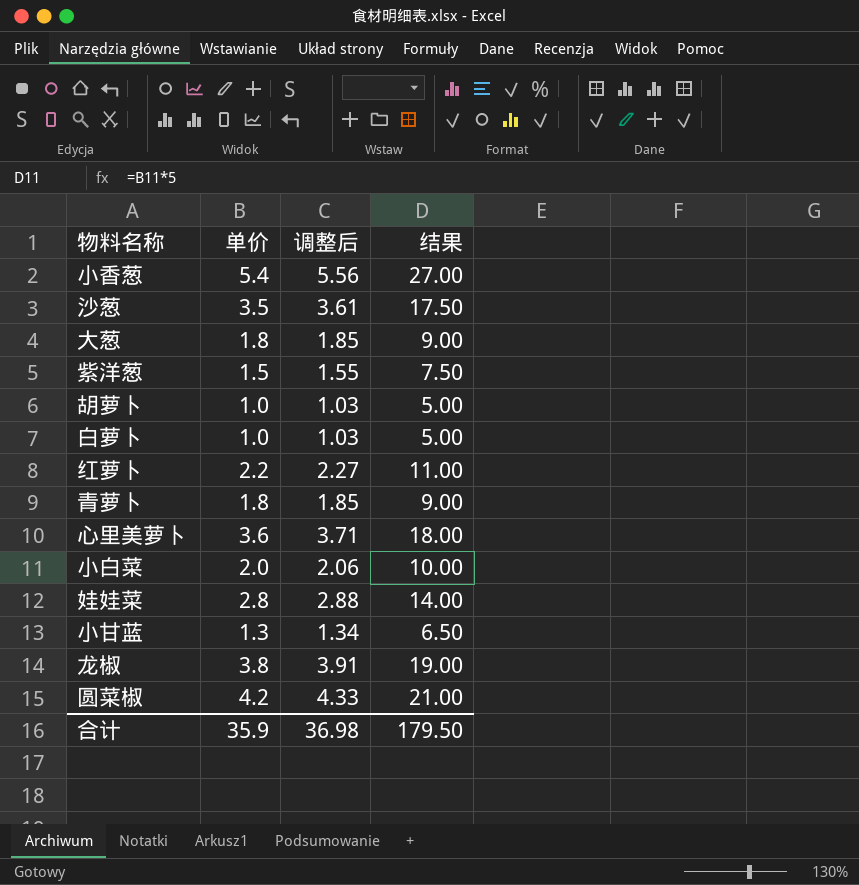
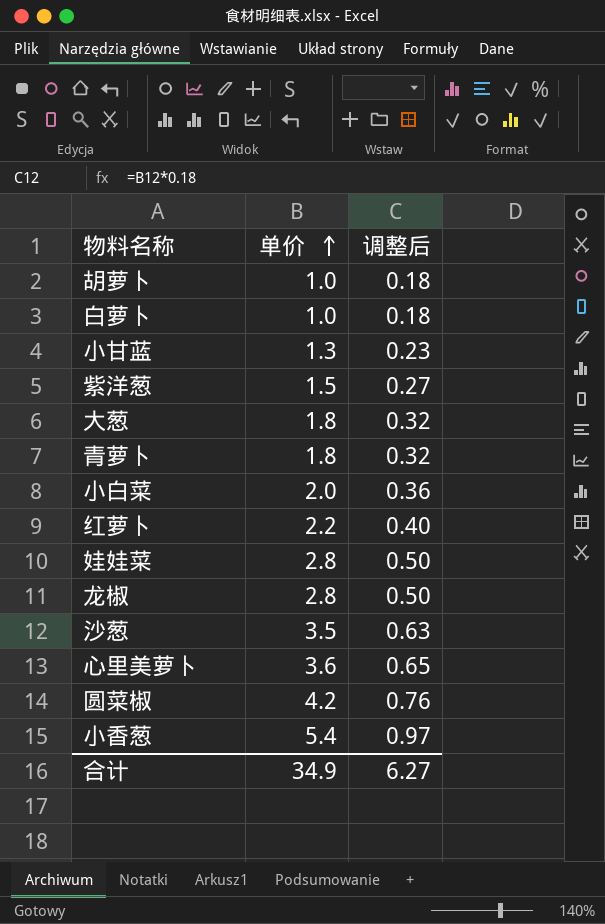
row order: none -> 单价 ascending
column 结果 | formula: [单价] * 5 -> none
column 调整后 | formula: [单价] * 1.03 -> [单价] * 0.18
龙椒 | 单价: 3.8 -> 2.8
合计 | 单价: 35.9 -> 34.9
合计 | 调整后: 36.98 -> 6.27

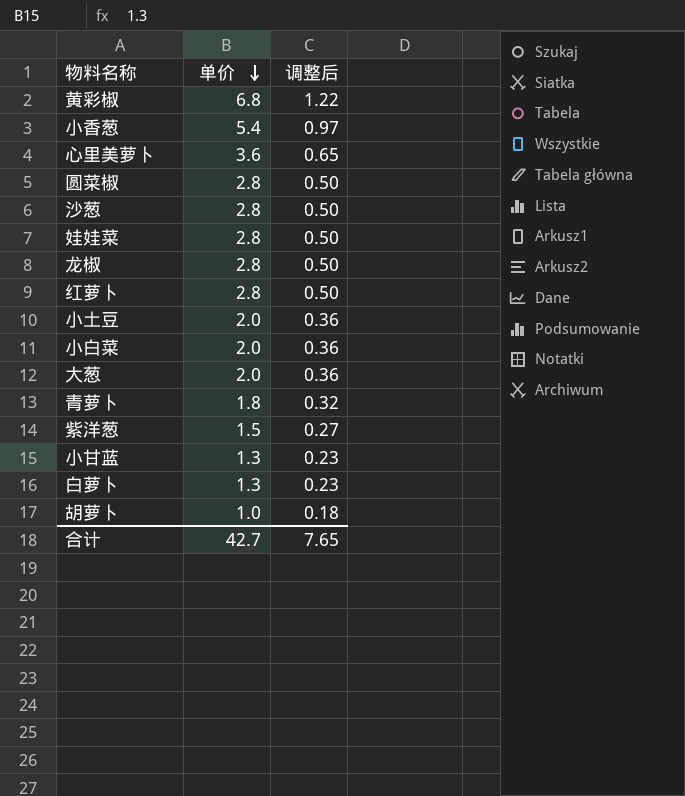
row order: 单价 ascending -> 单价 descending
row 黄彩椒: none -> 6.8 | 1.22
圆菜椒 | 单价: 4.2 -> 2.8
圆菜椒 | 调整后: 0.76 -> 0.50
沙葱 | 单价: 3.5 -> 2.8
沙葱 | 调整后: 0.63 -> 0.50
红萝卜 | 单价: 2.2 -> 2.8
红萝卜 | 调整后: 0.40 -> 0.50
row 小土豆: none -> 2.0 | 0.36
大葱 | 单价: 1.8 -> 2.0
大葱 | 调整后: 0.32 -> 0.36
白萝卜 | 单价: 1.0 -> 1.3
白萝卜 | 调整后: 0.18 -> 0.23
合计 | 单价: 34.9 -> 42.7
合计 | 调整后: 6.27 -> 7.65

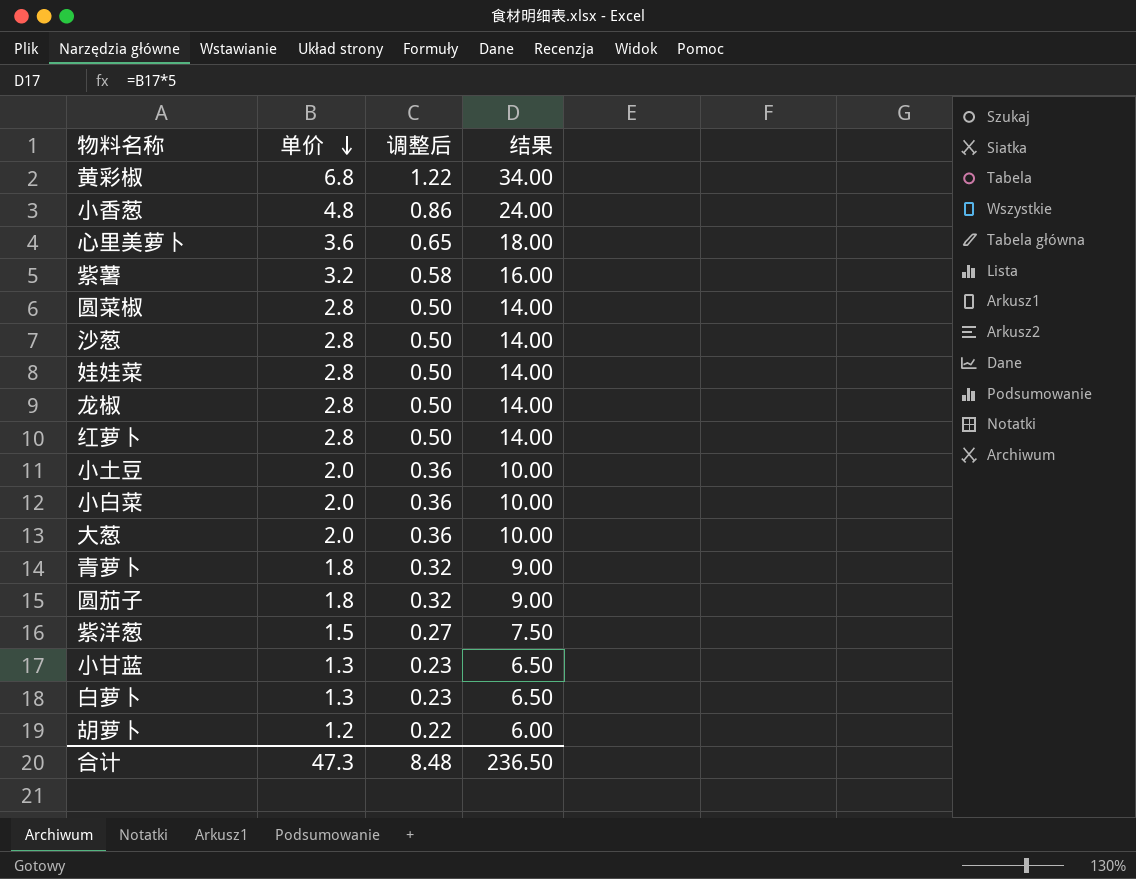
column 结果 | formula: none -> [单价] * 5
小香葱 | 单价: 5.4 -> 4.8
小香葱 | 调整后: 0.97 -> 0.86
row 紫薯: none -> 3.2 | 0.58 | 16.00
row 圆茄子: none -> 1.8 | 0.32 | 9.00
胡萝卜 | 单价: 1.0 -> 1.2
胡萝卜 | 调整后: 0.18 -> 0.22
合计 | 单价: 42.7 -> 47.3
合计 | 调整后: 7.65 -> 8.48

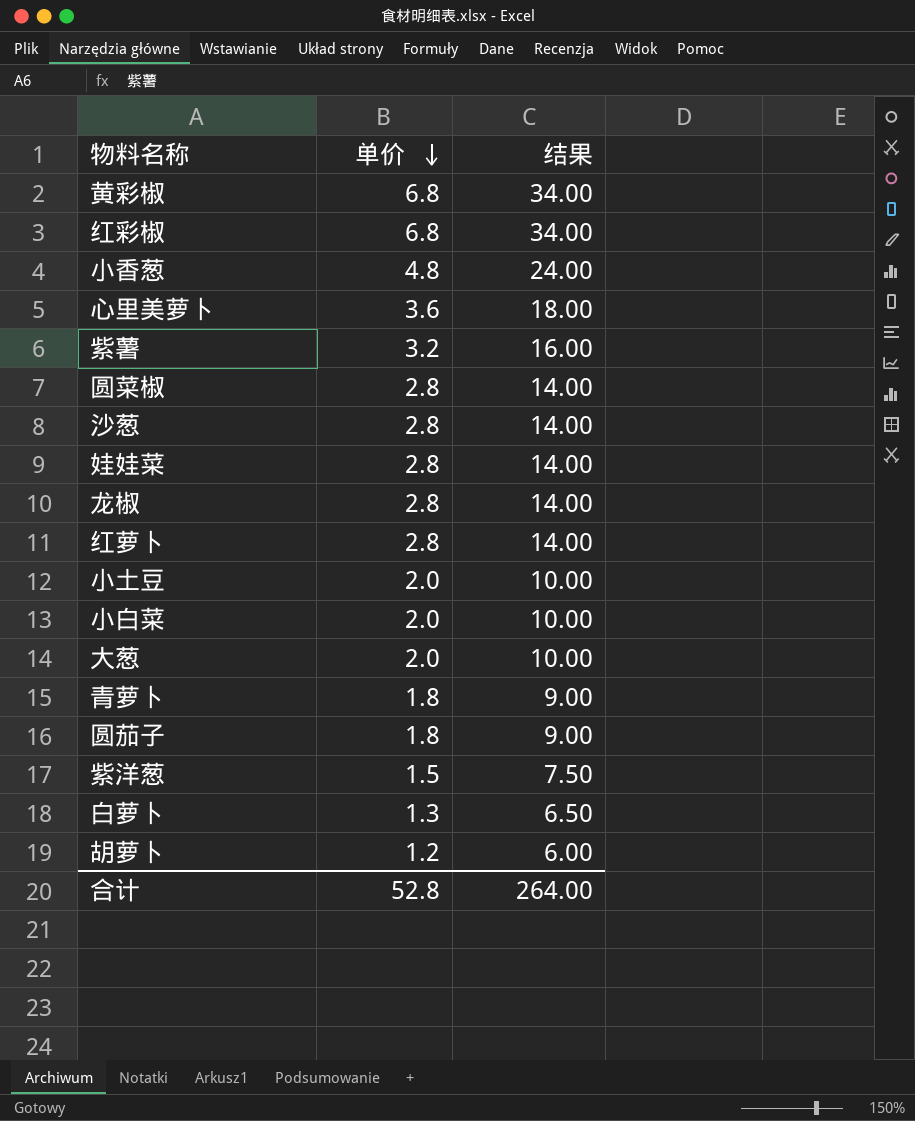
column 调整后 | formula: [单价] * 0.18 -> none
row 小甘蓝: 1.3 | 0.23 | 6.50 -> none
row 红彩椒: none -> 6.8 | 34.00
合计 | 单价: 47.3 -> 52.8
合计 | 结果: 236.50 -> 264.00

